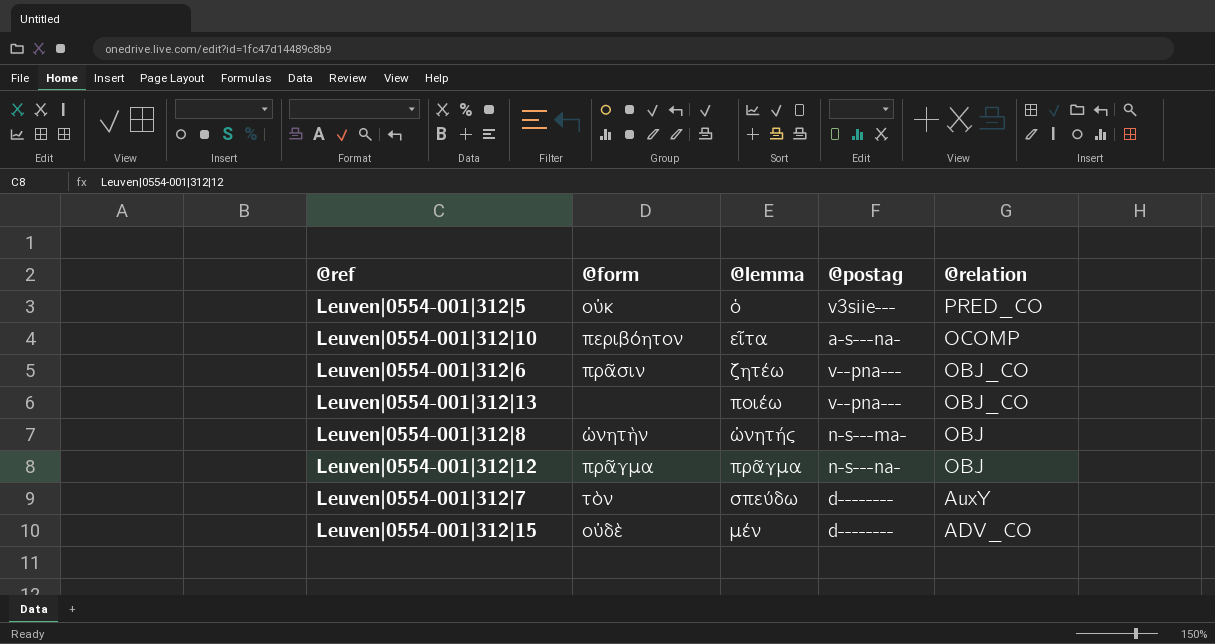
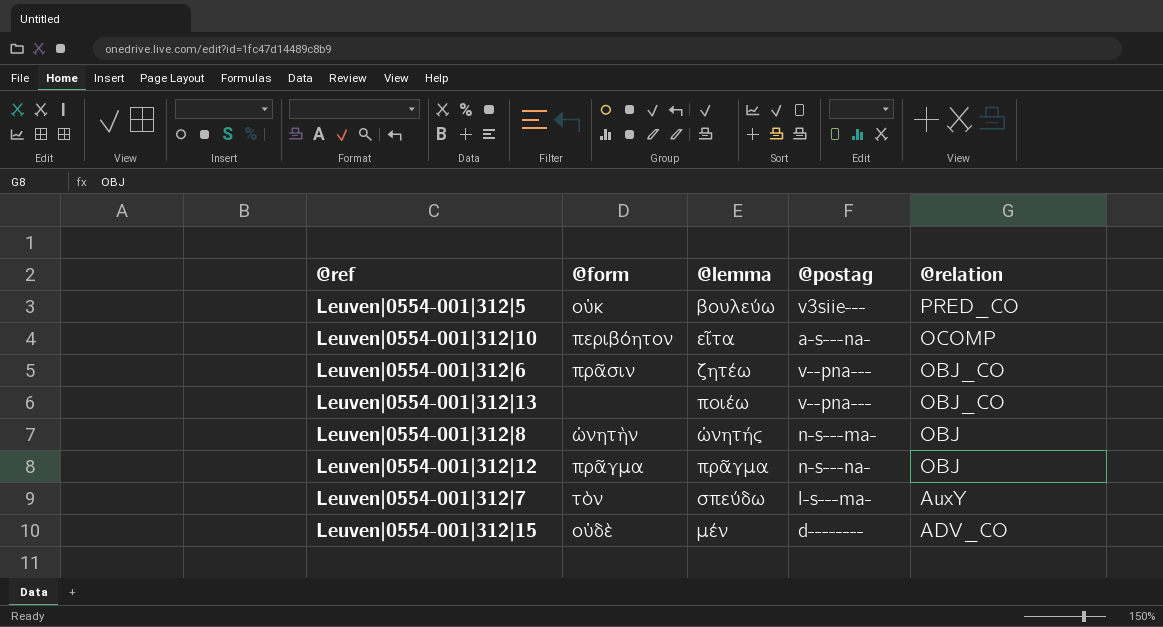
Leuven|0554-001|312|5 | @lemma: ὁ -> βουλεύω
Leuven|0554-001|312|7 | @postag: d-------- -> l-s---ma-

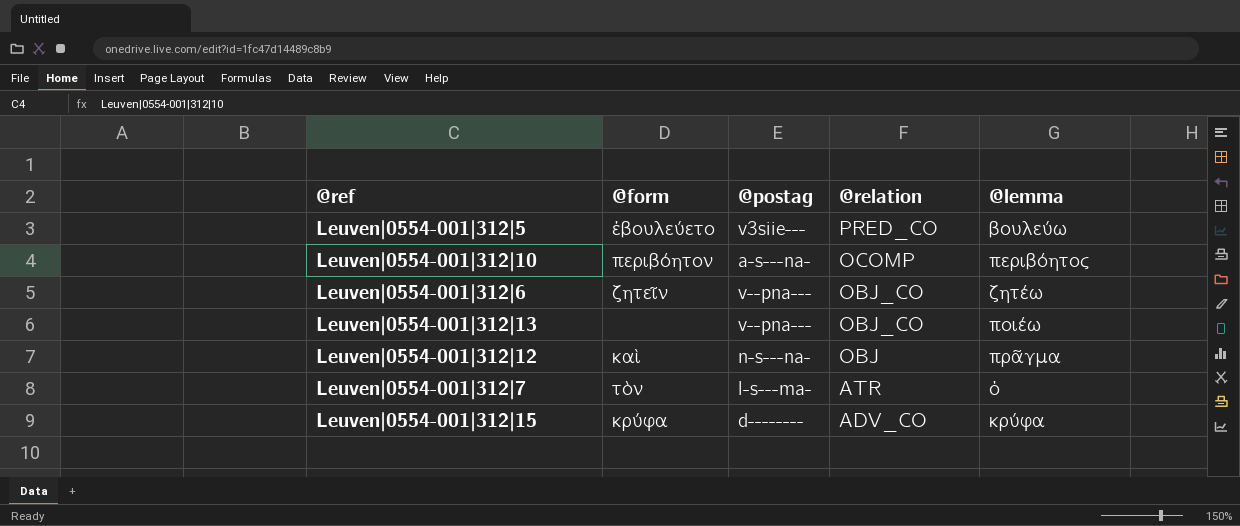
column @lemma | position: 3 -> 5
row Leuven|0554-001|312|8: ὠνητὴν | ὠνητής | n-s---ma- | OBJ -> none
Leuven|0554-001|312|5 | @form: οὐκ -> ἐβουλεύετο
Leuven|0554-001|312|10 | @lemma: εἶτα -> περιβόητος
Leuven|0554-001|312|6 | @form: πρᾶσιν -> ζητεῖν
Leuven|0554-001|312|12 | @form: πρᾶγμα -> καὶ
Leuven|0554-001|312|7 | @relation: AuxY -> ATR
Leuven|0554-001|312|7 | @lemma: σπεύδω -> ὁ
Leuven|0554-001|312|15 | @form: οὐδὲ -> κρύφα
Leuven|0554-001|312|15 | @lemma: μέν -> κρύφα

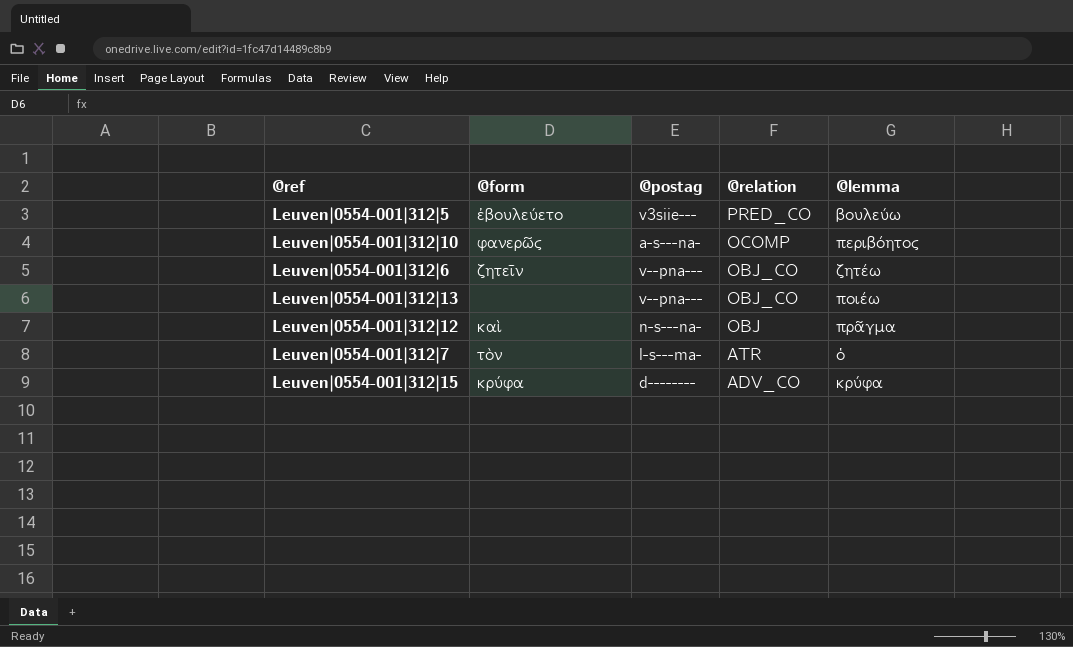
Leuven|0554-001|312|10 | @form: περιβόητον -> φανερῶς

